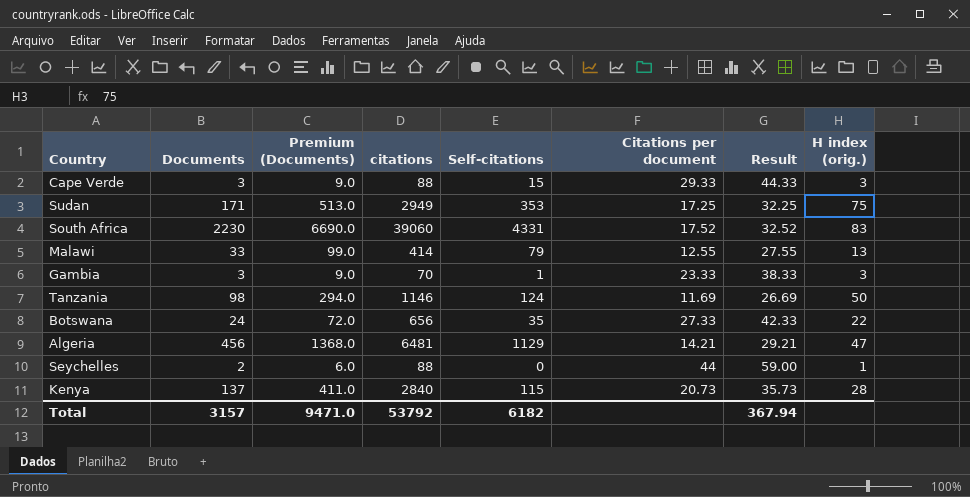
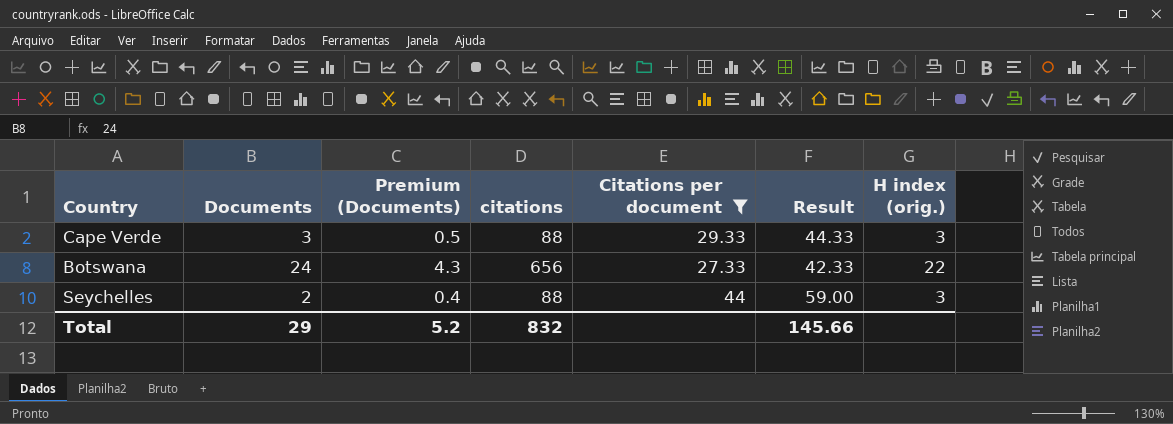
filter: none -> Citations per document >= 27.33
column Self-citations | position: 5 -> none
column Premium (Documents) | formula: [Documents] * 3 -> [Documents] * 0.18
Seychelles | H index (orig.): 1 -> 3
Total | Documents: 3157 -> 29
Total | Premium (Documents): 9471.0 -> 5.2
Total | citations: 53792 -> 832
Total | Result: 367.94 -> 145.66

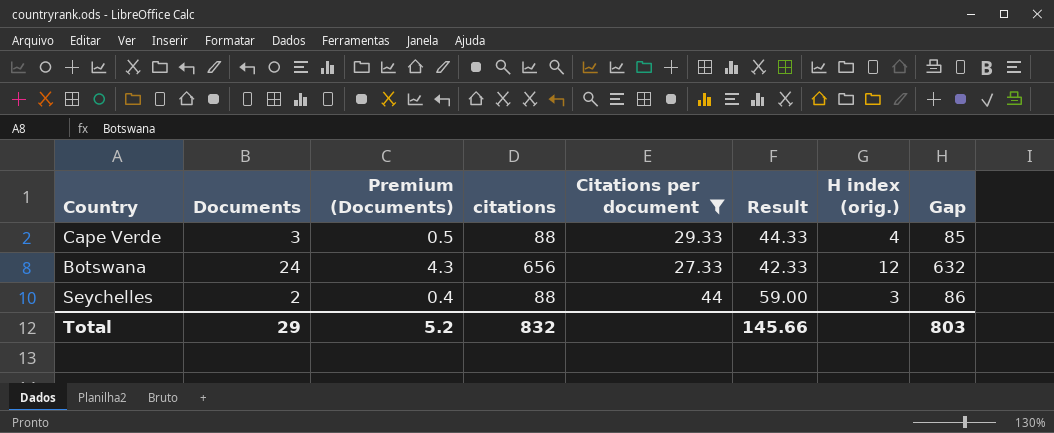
column Gap | formula: none -> [citations] - [Documents]
Cape Verde | H index (orig.): 3 -> 4
Botswana | H index (orig.): 22 -> 12

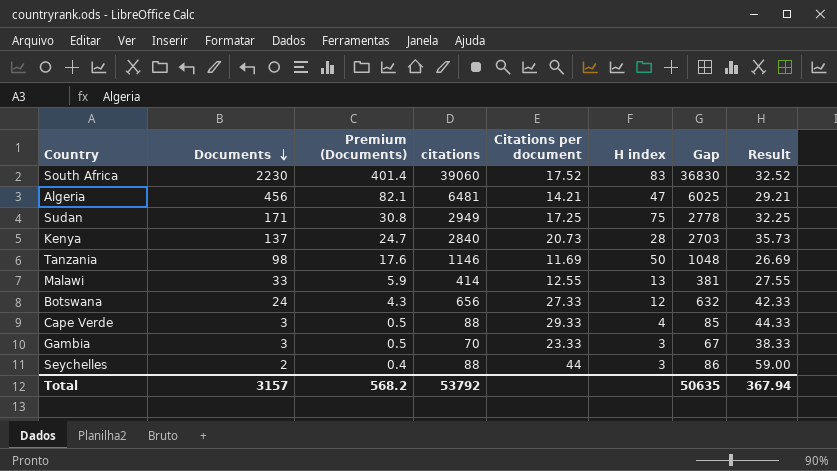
filter: Citations per document >= 27.33 -> none
row order: none -> Documents descending
column name: H index (orig.) -> H index
column Result | position: 6 -> 8
Total | Documents: 29 -> 3157
Total | Premium (Documents): 5.2 -> 568.2
Total | citations: 832 -> 53792
Total | Gap: 803 -> 50635
Total | Result: 145.66 -> 367.94

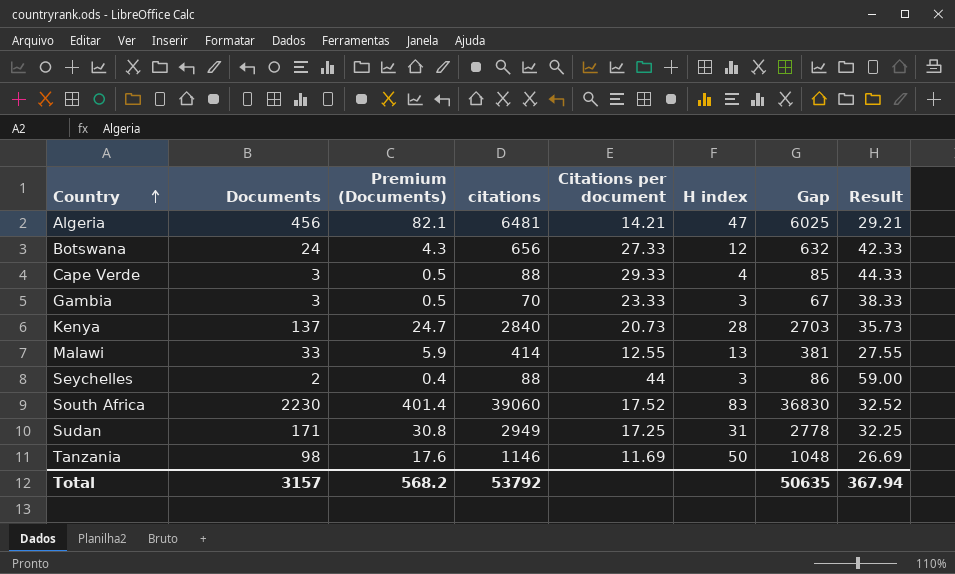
row order: Documents descending -> Country ascending
Sudan | H index: 75 -> 31

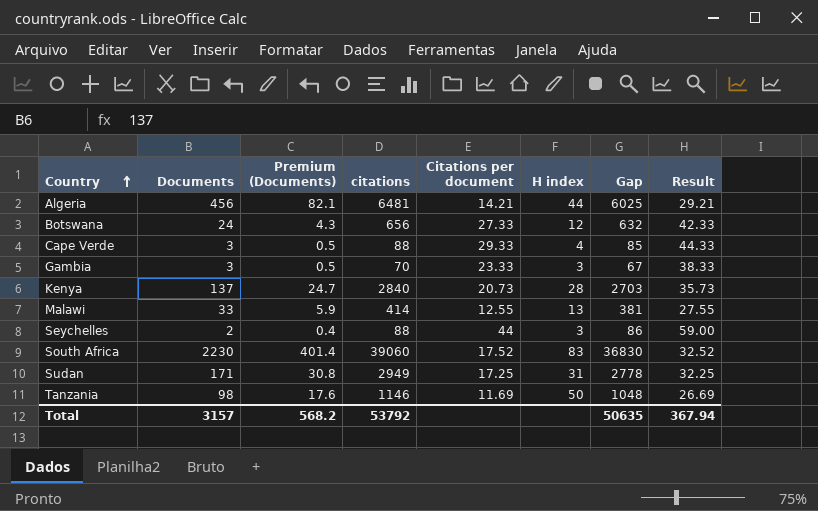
Algeria | H index: 47 -> 44

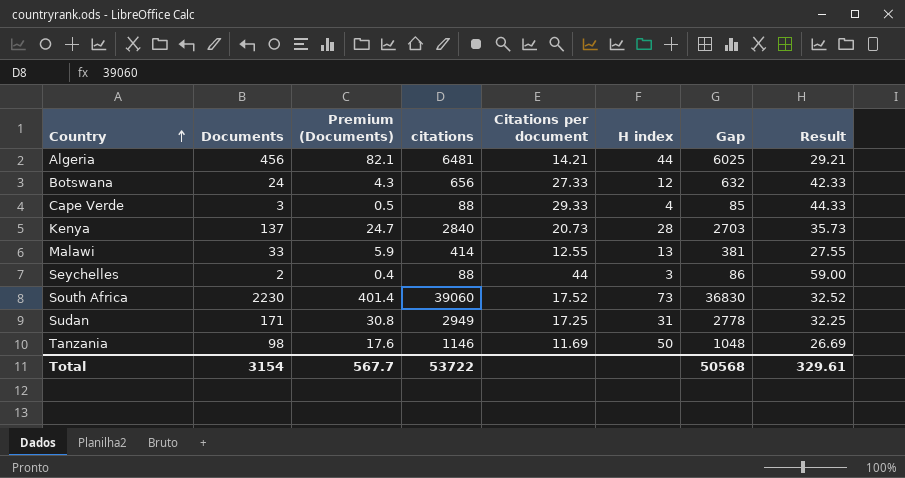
row Gambia: 3 | 0.5 | 70 | 23.33 | 3 | 67 | 38.33 -> none
South Africa | H index: 83 -> 73
Total | Documents: 3157 -> 3154
Total | Premium (Documents): 568.2 -> 567.7
Total | citations: 53792 -> 53722
Total | Gap: 50635 -> 50568
Total | Result: 367.94 -> 329.61

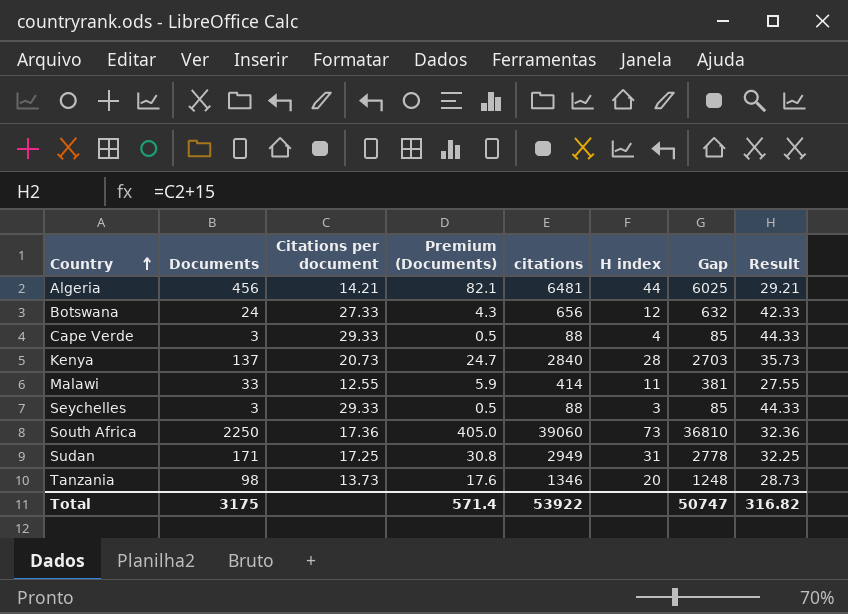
column Citations per document | position: 5 -> 3
Malawi | H index: 13 -> 11
Seychelles | Documents: 2 -> 3
Seychelles | Citations per document: 44 -> 29.33
Seychelles | Premium (Documents): 0.4 -> 0.5
Seychelles | Gap: 86 -> 85
Seychelles | Result: 59.00 -> 44.33
South Africa | Documents: 2230 -> 2250
South Africa | Citations per document: 17.52 -> 17.36
South Africa | Premium (Documents): 401.4 -> 405.0
South Africa | Gap: 36830 -> 36810
South Africa | Result: 32.52 -> 32.36
Tanzania | Citations per document: 11.69 -> 13.73
Tanzania | citations: 1146 -> 1346
Tanzania | H index: 50 -> 20
Tanzania | Gap: 1048 -> 1248
Tanzania | Result: 26.69 -> 28.73
Total | Documents: 3154 -> 3175
Total | Premium (Documents): 567.7 -> 571.4
Total | citations: 53722 -> 53922
Total | Gap: 50568 -> 50747
Total | Result: 329.61 -> 316.82

